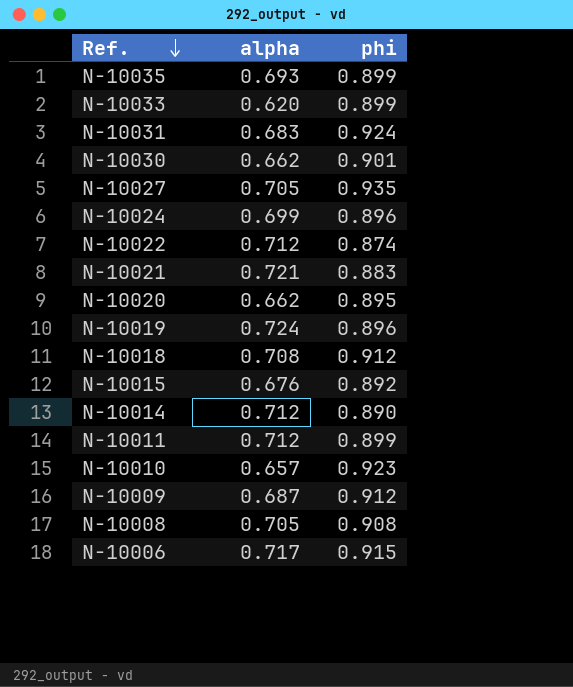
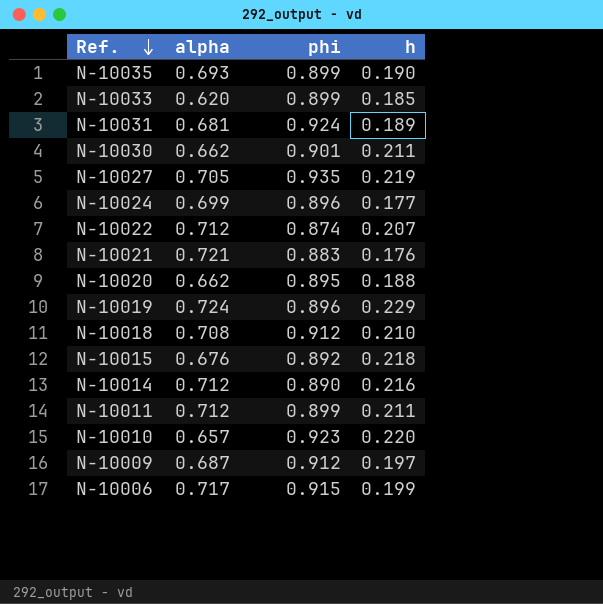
column h | position: none -> 4
row N-10008: 0.705 | 0.908 -> none
N-10031 | alpha: 0.683 -> 0.681

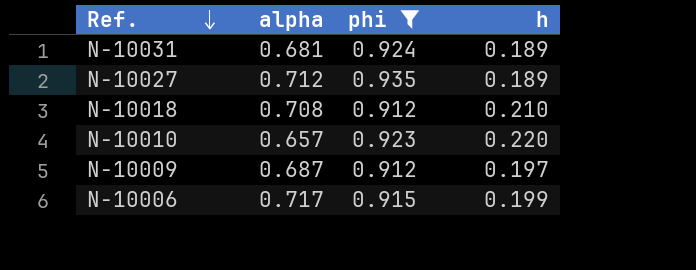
filter: none -> phi >= 0.912
N-10027 | alpha: 0.705 -> 0.712
N-10027 | h: 0.219 -> 0.189

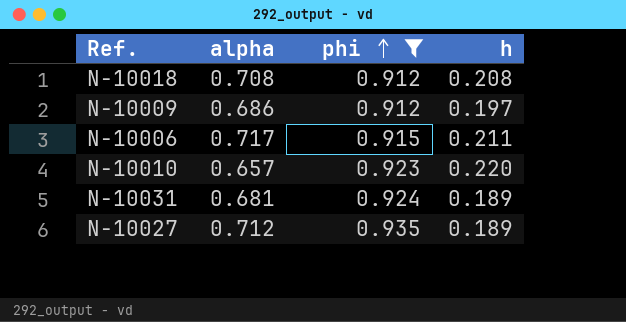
row order: Ref. descending -> phi ascending
N-10018 | h: 0.210 -> 0.208
N-10009 | alpha: 0.687 -> 0.686
N-10006 | h: 0.199 -> 0.211

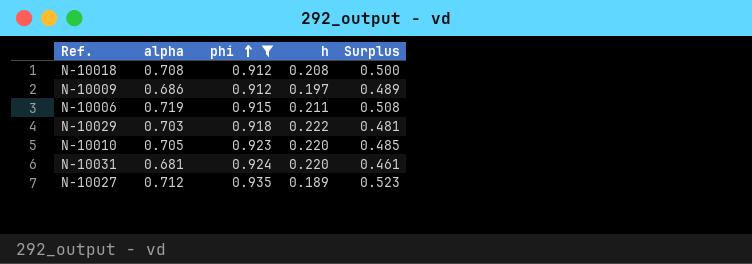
column Surplus | formula: none -> [alpha] - [h]
N-10006 | alpha: 0.717 -> 0.719
row N-10029: none -> 0.703 | 0.918 | 0.222 | 0.481
N-10010 | alpha: 0.657 -> 0.705
N-10031 | h: 0.189 -> 0.220

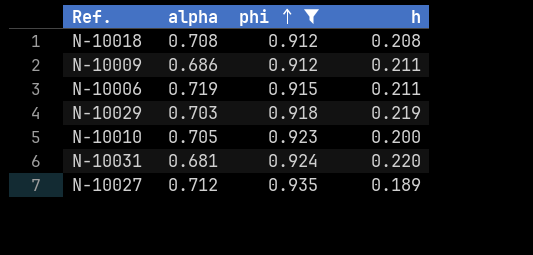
column Surplus | formula: [alpha] - [h] -> none
N-10009 | h: 0.197 -> 0.211
N-10029 | h: 0.222 -> 0.219
N-10010 | h: 0.220 -> 0.200

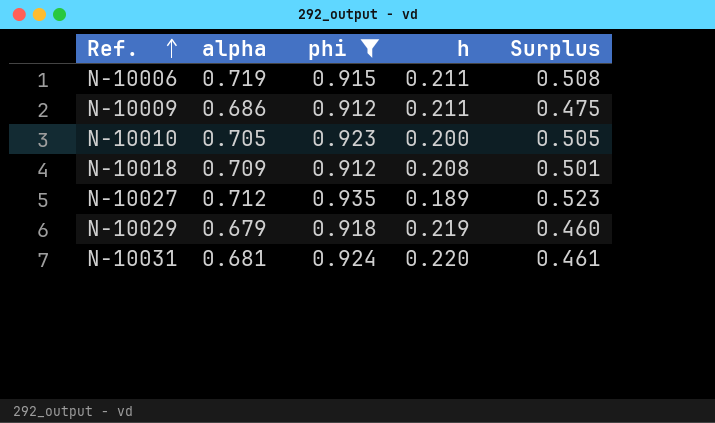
row order: phi ascending -> Ref. ascending
column Surplus | formula: none -> [alpha] - [h]
N-10018 | alpha: 0.708 -> 0.709
N-10029 | alpha: 0.703 -> 0.679

